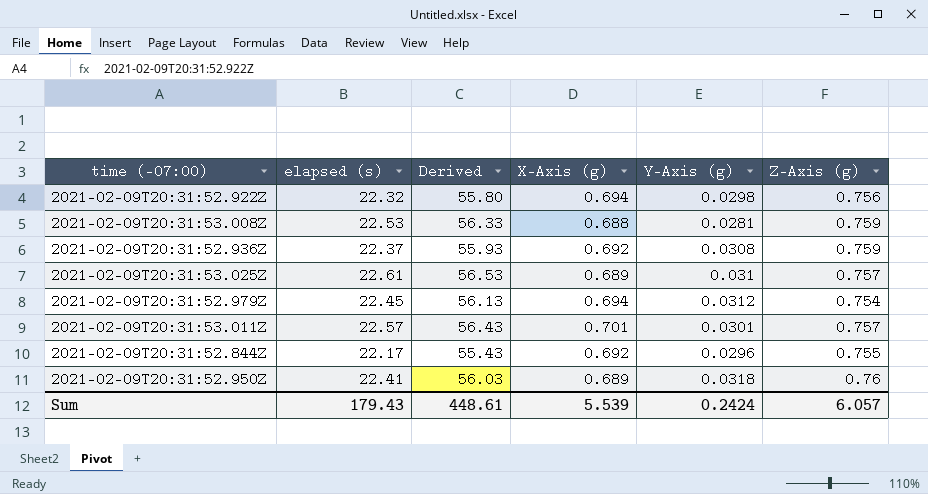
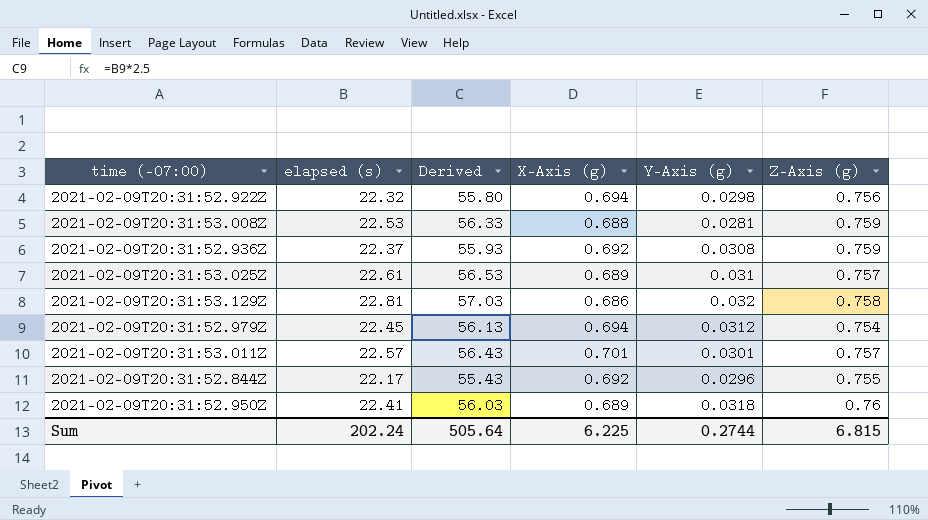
row 2021-02-09T20:31:53.129Z: none -> 22.81 | 57.03 | 0.686 | 0.032 | 0.758
Sum | elapsed (s): 179.43 -> 202.24
Sum | Derived: 448.61 -> 505.64
Sum | X-Axis (g): 5.539 -> 6.225
Sum | Y-Axis (g): 0.2424 -> 0.2744
Sum | Z-Axis (g): 6.057 -> 6.815

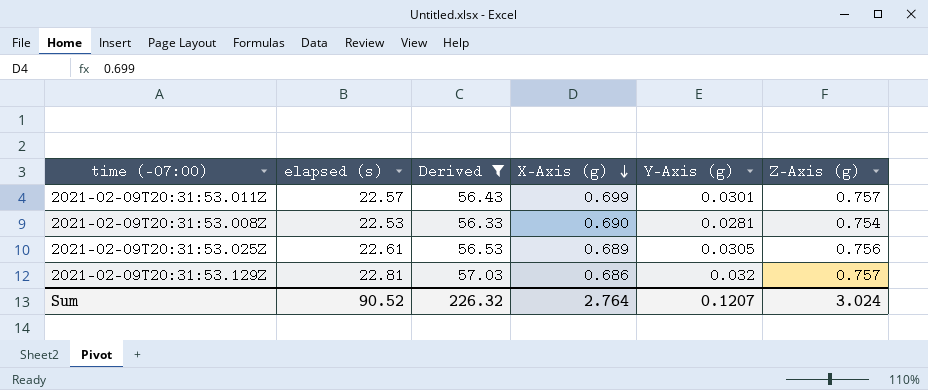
filter: none -> Derived >= 56.33
row order: none -> X-Axis (g) descending
2021-02-09T20:31:53.011Z | X-Axis (g): 0.701 -> 0.699
2021-02-09T20:31:53.008Z | X-Axis (g): 0.688 -> 0.690
2021-02-09T20:31:53.008Z | Z-Axis (g): 0.759 -> 0.754
2021-02-09T20:31:53.025Z | Y-Axis (g): 0.031 -> 0.0305
2021-02-09T20:31:53.025Z | Z-Axis (g): 0.757 -> 0.756
2021-02-09T20:31:53.129Z | Z-Axis (g): 0.758 -> 0.757
Sum | elapsed (s): 202.24 -> 90.52
Sum | Derived: 505.64 -> 226.32
Sum | X-Axis (g): 6.225 -> 2.764
Sum | Y-Axis (g): 0.2744 -> 0.1207
Sum | Z-Axis (g): 6.815 -> 3.024

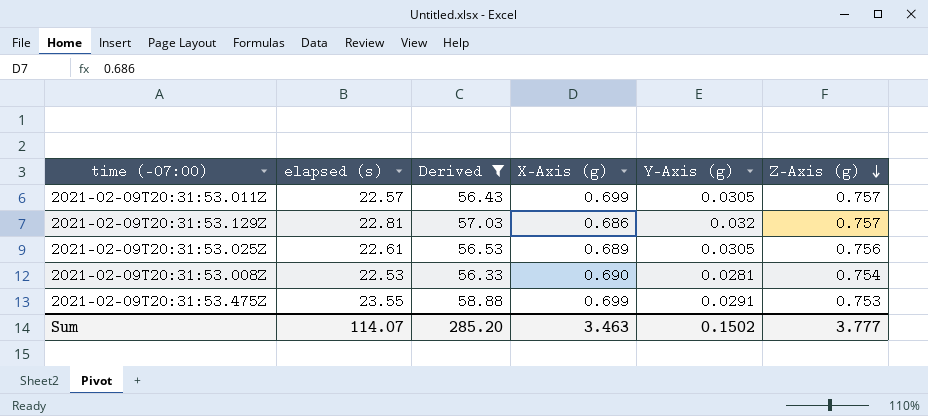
row order: X-Axis (g) descending -> Z-Axis (g) descending
2021-02-09T20:31:53.011Z | Y-Axis (g): 0.0301 -> 0.0305
row 2021-02-09T20:31:53.475Z: none -> 23.55 | 58.88 | 0.699 | 0.0291 | 0.753
Sum | elapsed (s): 90.52 -> 114.07
Sum | Derived: 226.32 -> 285.20
Sum | X-Axis (g): 2.764 -> 3.463
Sum | Y-Axis (g): 0.1207 -> 0.1502
Sum | Z-Axis (g): 3.024 -> 3.777

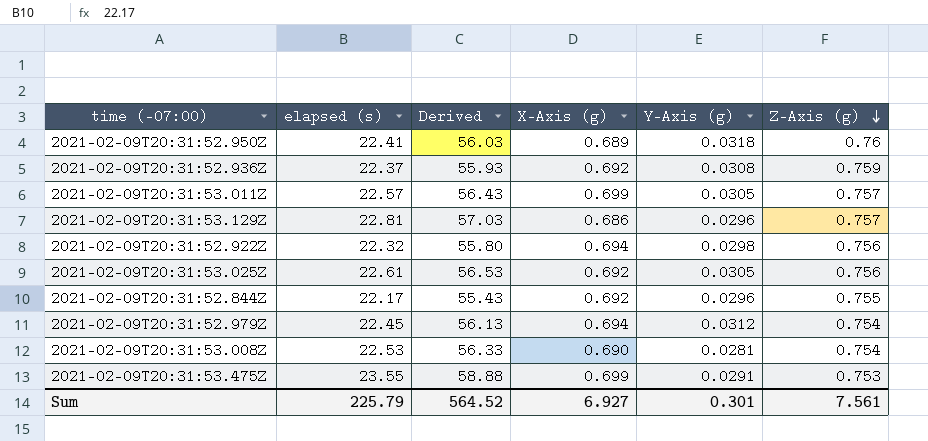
filter: Derived >= 56.33 -> none
2021-02-09T20:31:53.129Z | Y-Axis (g): 0.032 -> 0.0296
2021-02-09T20:31:53.025Z | X-Axis (g): 0.689 -> 0.692
Sum | elapsed (s): 114.07 -> 225.79
Sum | Derived: 285.20 -> 564.52
Sum | X-Axis (g): 3.463 -> 6.927
Sum | Y-Axis (g): 0.1502 -> 0.301
Sum | Z-Axis (g): 3.777 -> 7.561

